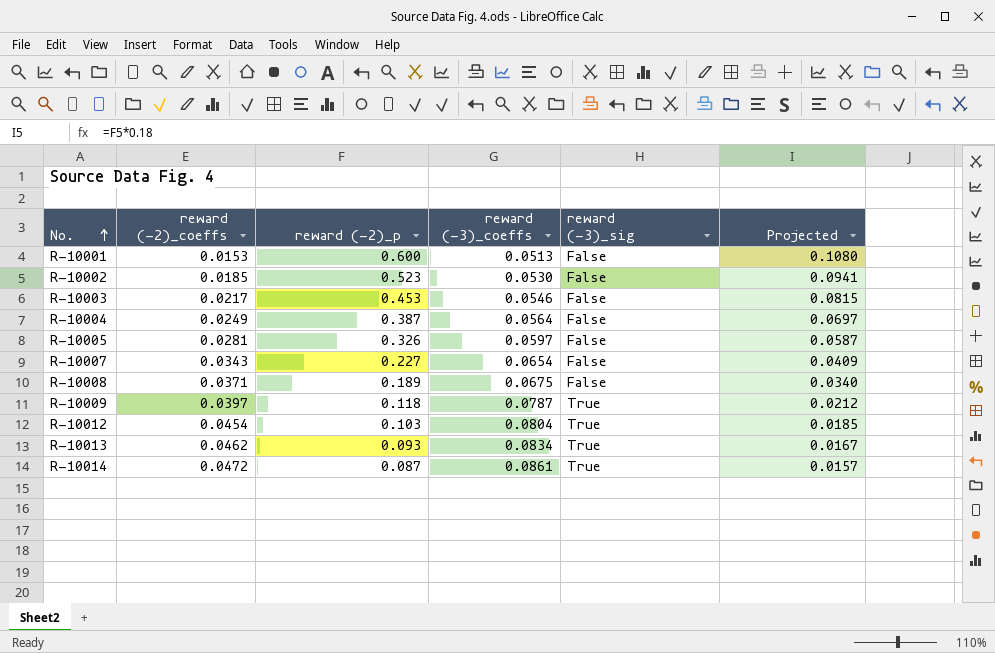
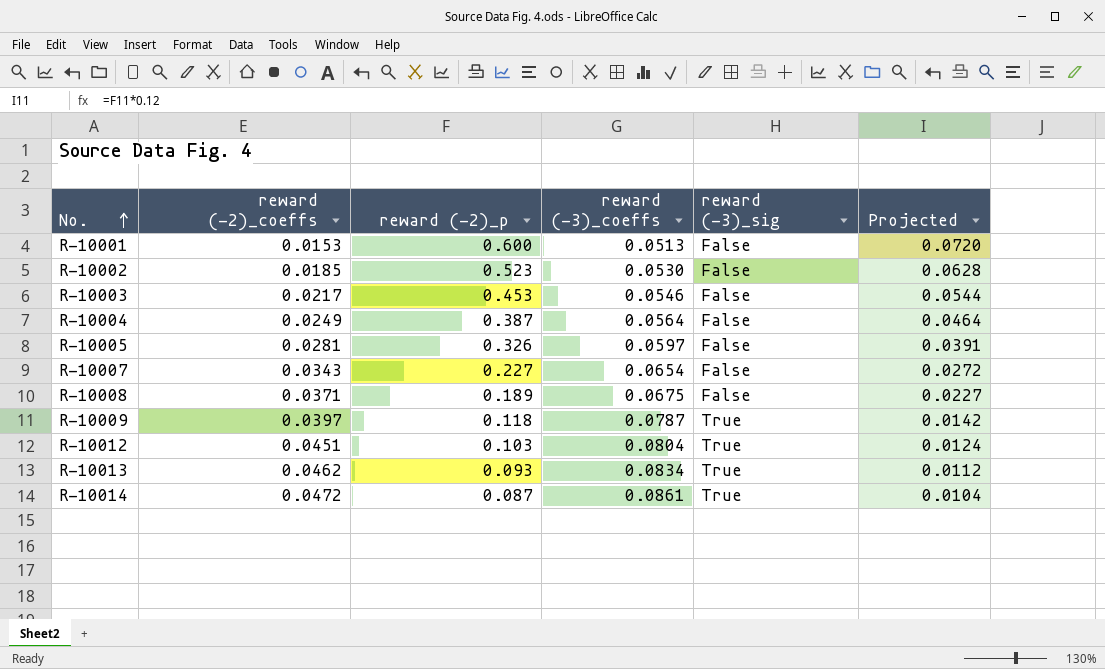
column Projected | formula: [reward (-2)_p] * 0.18 -> [reward (-2)_p] * 0.12
R-10012 | reward (-2)_coeffs: 0.0454 -> 0.0451

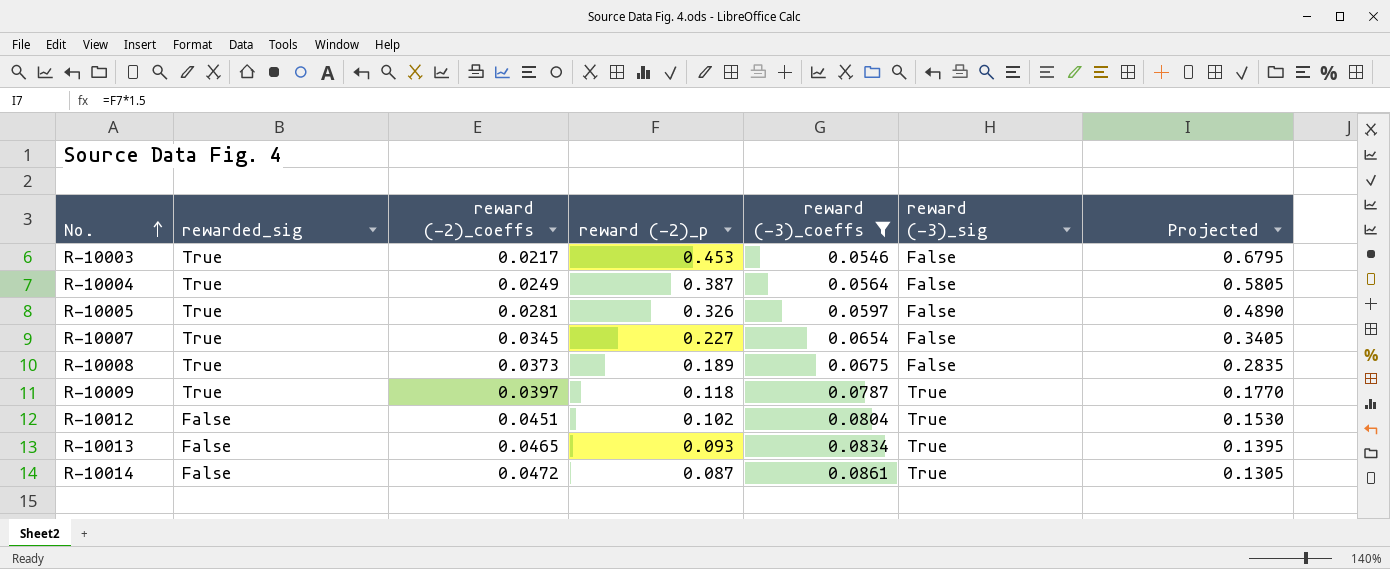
filter: none -> reward (-3)_coeffs >= 0.0546
column rewarded_sig | position: none -> 2
column Projected | formula: [reward (-2)_p] * 0.12 -> [reward (-2)_p] * 1.5
R-10007 | reward (-2)_coeffs: 0.0343 -> 0.0345
R-10008 | reward (-2)_coeffs: 0.0371 -> 0.0373
R-10012 | reward (-2)_p: 0.103 -> 0.102
R-10013 | reward (-2)_coeffs: 0.0462 -> 0.0465

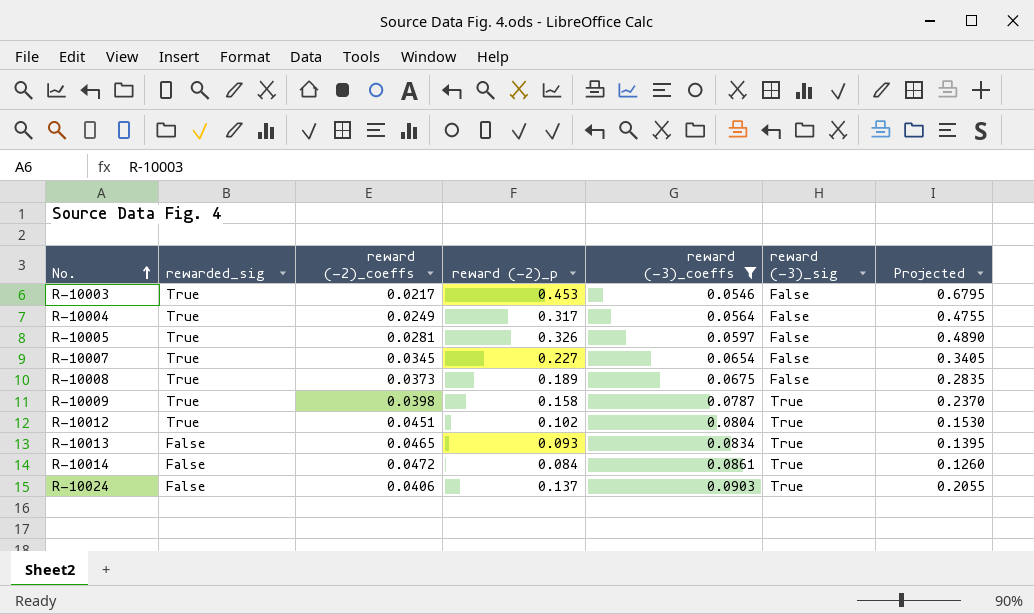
R-10004 | reward (-2)_p: 0.387 -> 0.317
R-10004 | Projected: 0.5805 -> 0.4755
R-10009 | reward (-2)_coeffs: 0.0397 -> 0.0398
R-10009 | reward (-2)_p: 0.118 -> 0.158
R-10009 | Projected: 0.1770 -> 0.2370
R-10012 | rewarded_sig: False -> True
R-10014 | reward (-2)_p: 0.087 -> 0.084
R-10014 | Projected: 0.1305 -> 0.1260
row R-10024: none -> False | 0.0406 | 0.137 | 0.0903 | True | 0.2055

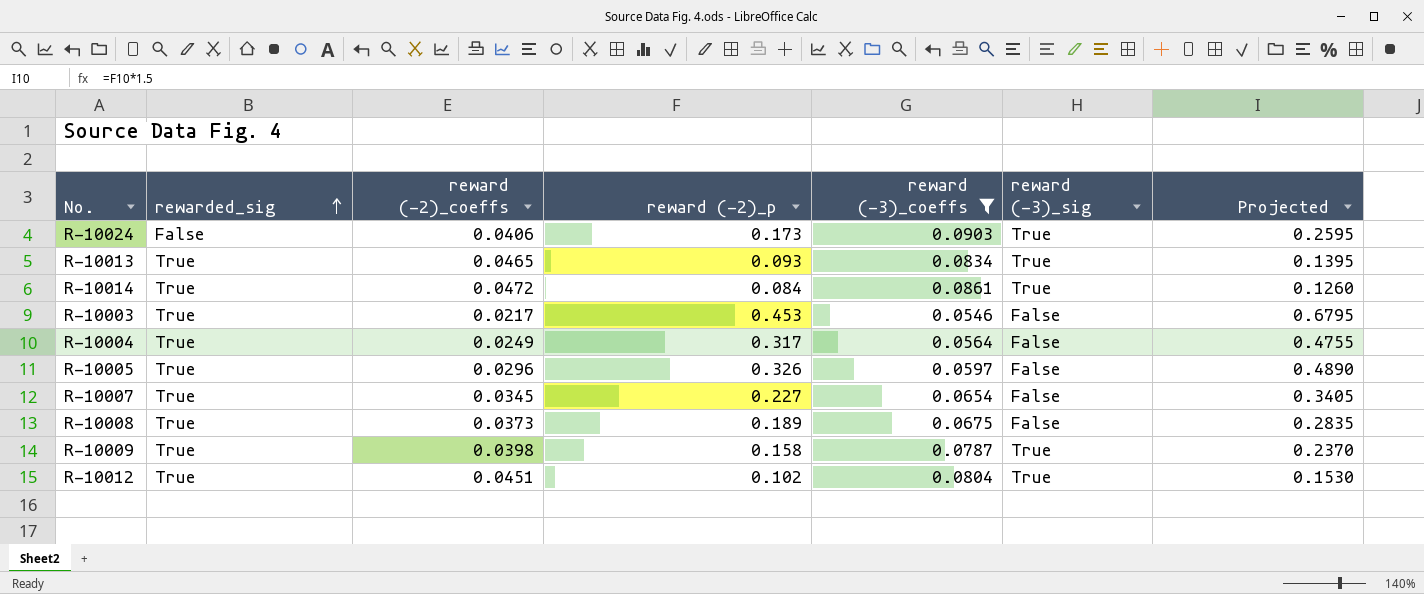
row order: No. ascending -> rewarded_sig ascending
R-10024 | reward (-2)_p: 0.137 -> 0.173
R-10024 | Projected: 0.2055 -> 0.2595
R-10013 | rewarded_sig: False -> True
R-10014 | rewarded_sig: False -> True
R-10005 | reward (-2)_coeffs: 0.0281 -> 0.0296

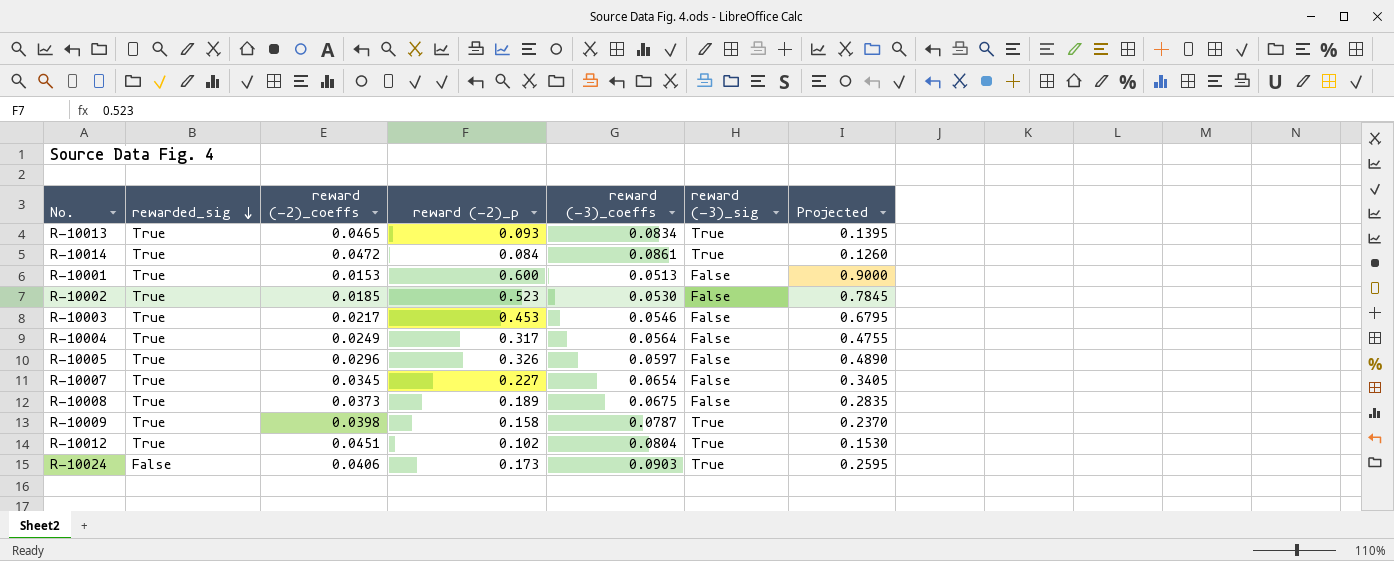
filter: reward (-3)_coeffs >= 0.0546 -> none
row order: rewarded_sig ascending -> rewarded_sig descending

